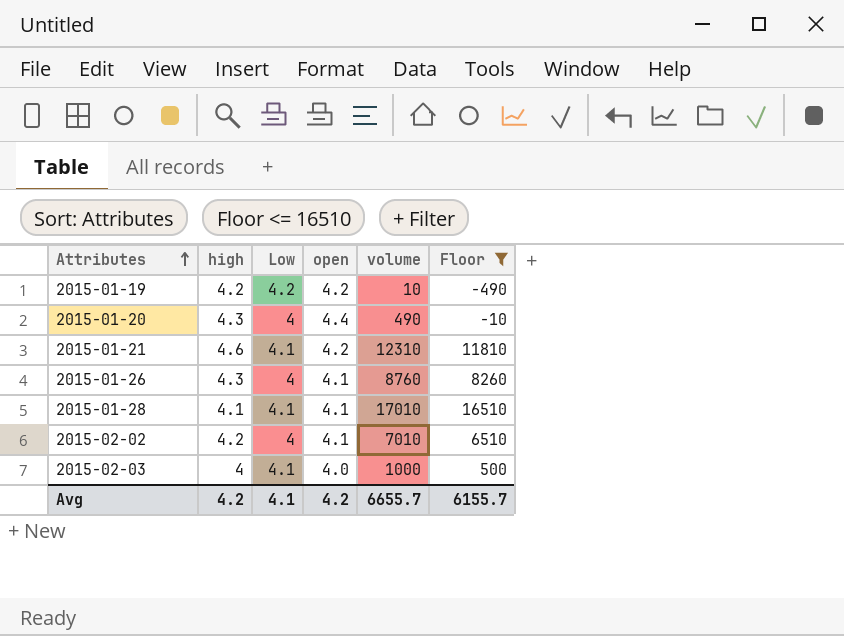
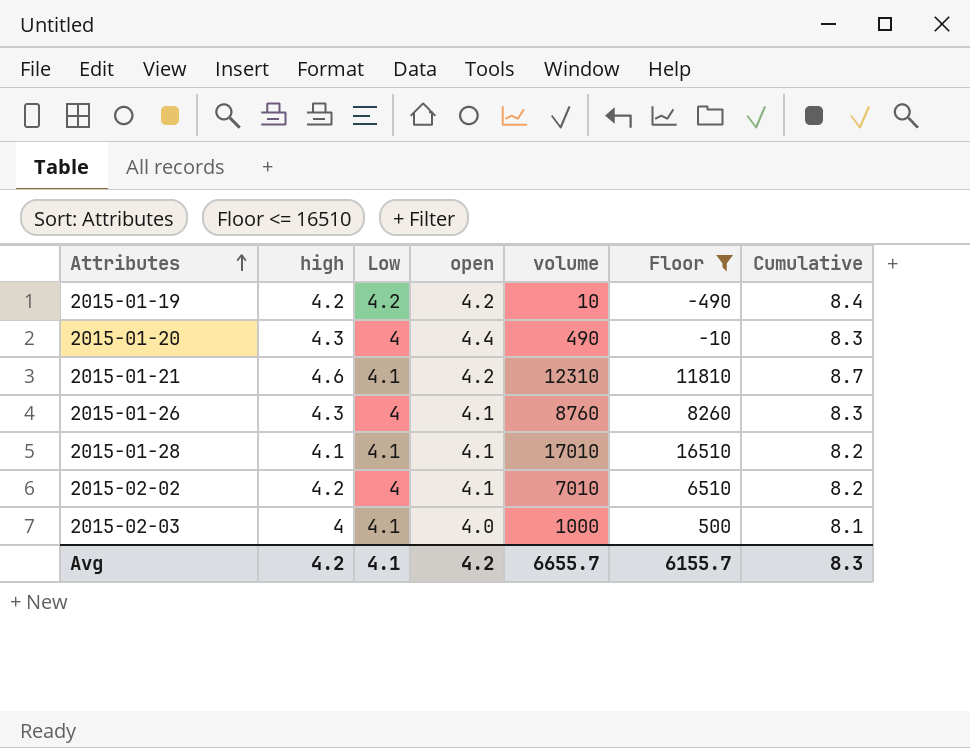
column Cumulative | formula: none -> [high] + [Low]

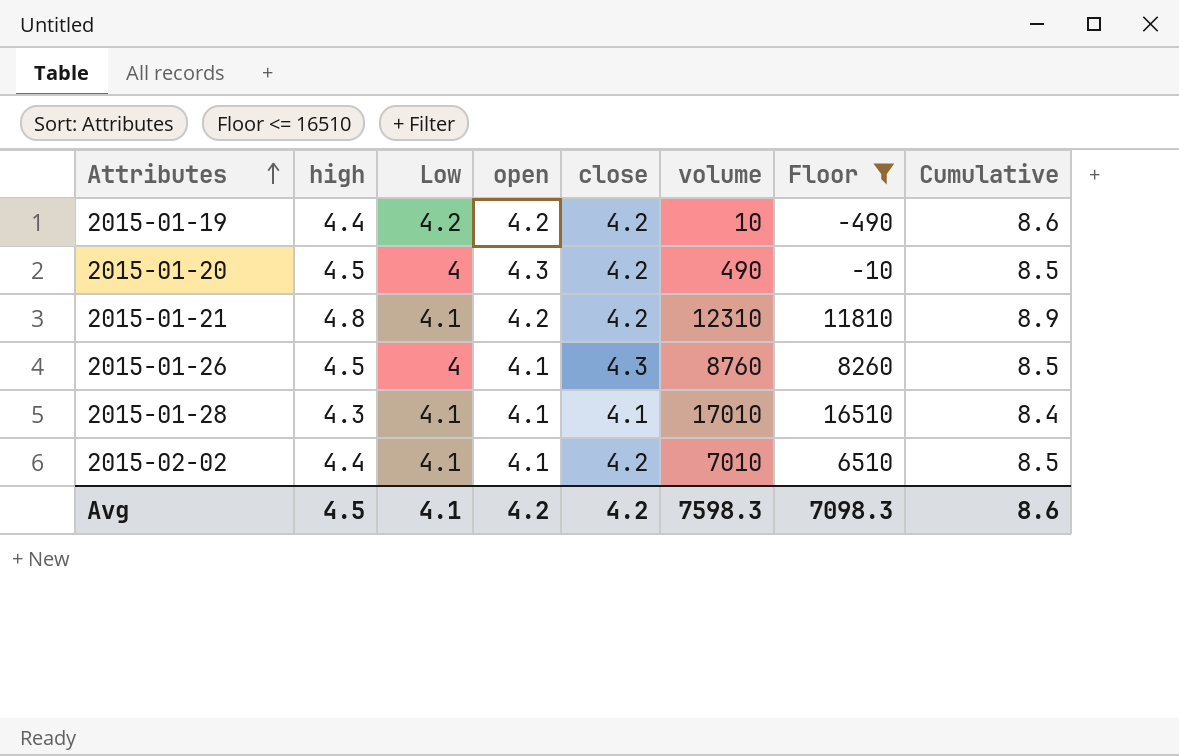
column close | position: none -> 5
row 2015-02-03: 4 | 4.1 | 4.0 | 1000 | 500 | 8.1 -> none
2015-01-19 | high: 4.2 -> 4.4
2015-01-19 | Cumulative: 8.4 -> 8.6
2015-01-20 | high: 4.3 -> 4.5
2015-01-20 | open: 4.4 -> 4.3
2015-01-20 | Cumulative: 8.3 -> 8.5
2015-01-21 | high: 4.6 -> 4.8
2015-01-21 | Cumulative: 8.7 -> 8.9
2015-01-26 | high: 4.3 -> 4.5
2015-01-26 | Cumulative: 8.3 -> 8.5
2015-01-28 | high: 4.1 -> 4.3
2015-01-28 | Cumulative: 8.2 -> 8.4
2015-02-02 | high: 4.2 -> 4.4
2015-02-02 | Low: 4 -> 4.1
2015-02-02 | Cumulative: 8.2 -> 8.5
Avg | high: 4.2 -> 4.5
Avg | volume: 6655.7 -> 7598.3
Avg | Floor: 6155.7 -> 7098.3
Avg | Cumulative: 8.3 -> 8.6

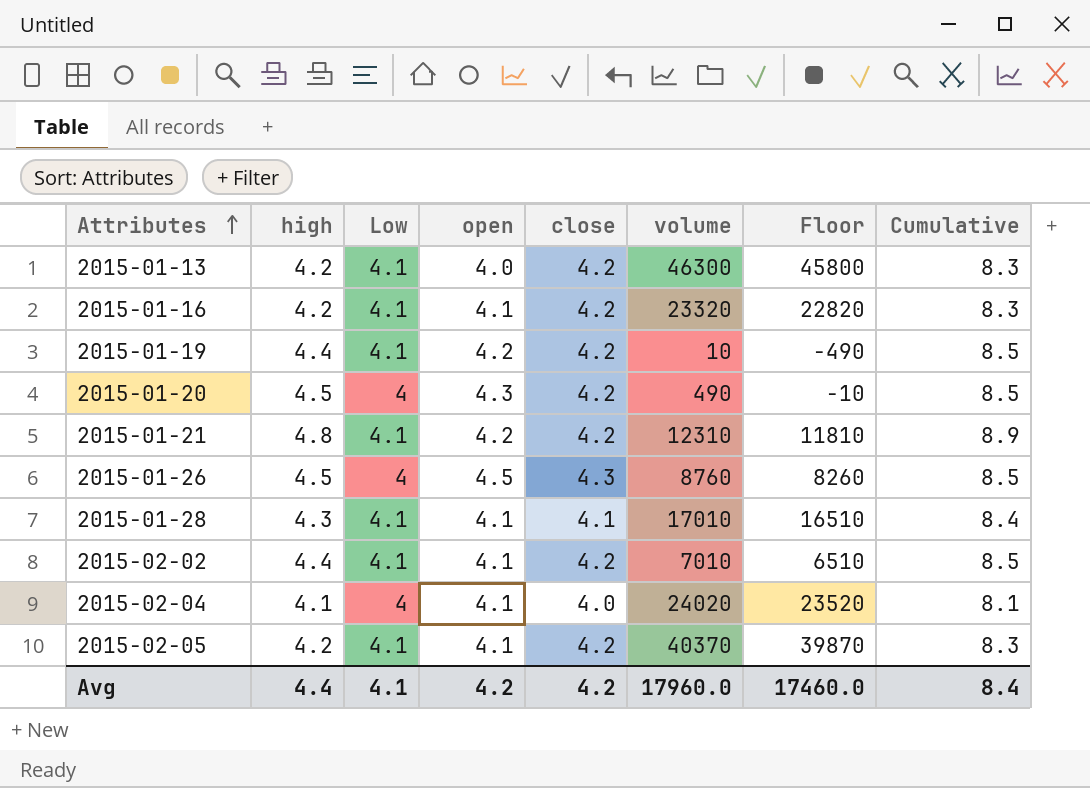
filter: Floor <= 16510 -> none
2015-01-19 | Low: 4.2 -> 4.1
2015-01-19 | Cumulative: 8.6 -> 8.5
2015-01-26 | open: 4.1 -> 4.5
Avg | high: 4.5 -> 4.4
Avg | volume: 7598.3 -> 17960.0
Avg | Floor: 7098.3 -> 17460.0
Avg | Cumulative: 8.6 -> 8.4

